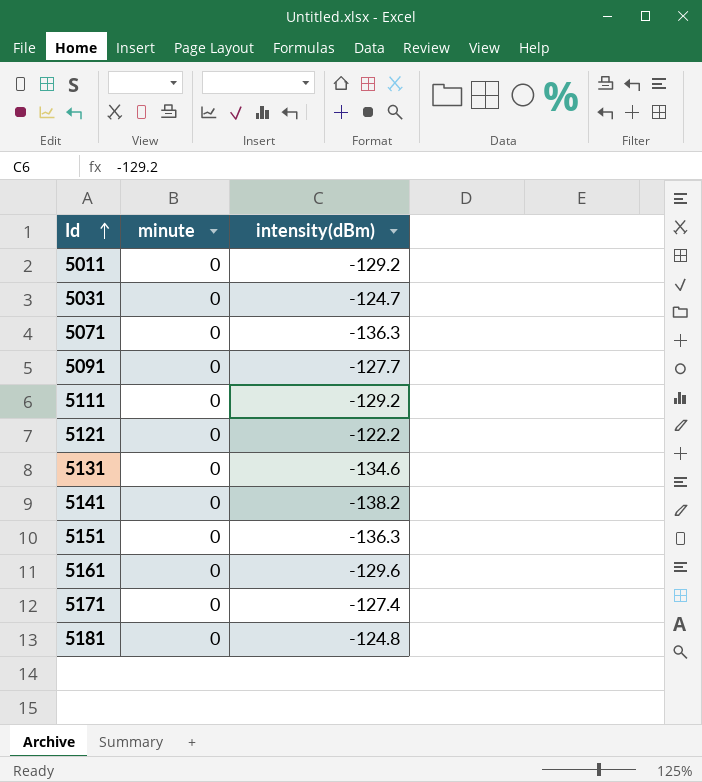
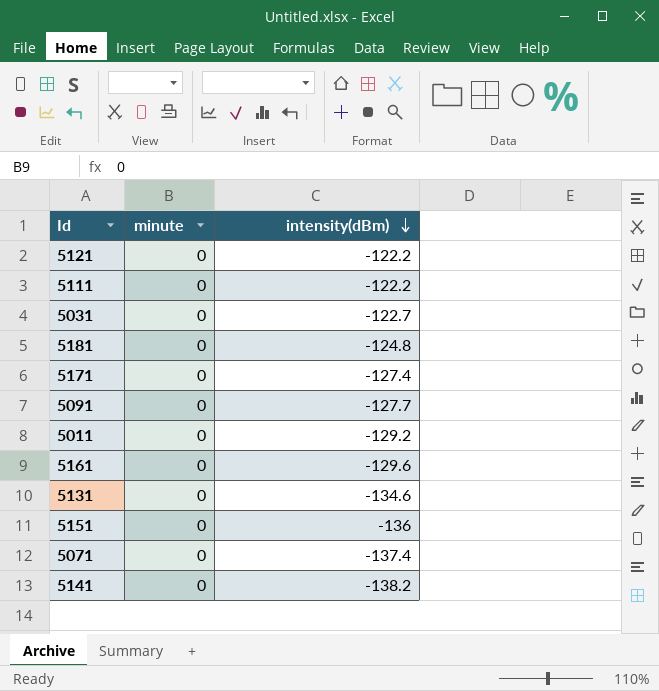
row order: Id ascending -> intensity(dBm) descending
5111 | intensity(dBm): -129.2 -> -122.2
5031 | intensity(dBm): -124.7 -> -122.7
5151 | intensity(dBm): -136.3 -> -136
5071 | intensity(dBm): -136.3 -> -137.4

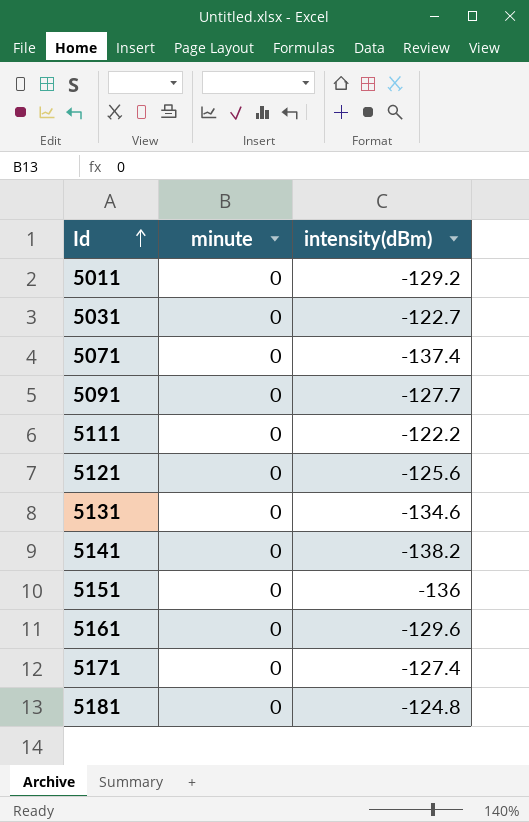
row order: intensity(dBm) descending -> Id ascending
5121 | intensity(dBm): -122.2 -> -125.6

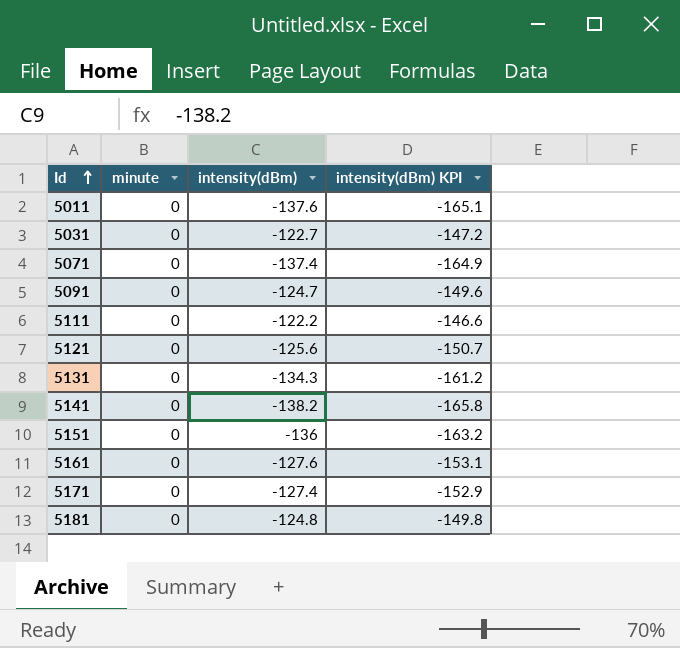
column intensity(dBm) KPI | formula: none -> [intensity(dBm)] * 1.2
5011 | intensity(dBm): -129.2 -> -137.6
5091 | intensity(dBm): -127.7 -> -124.7
5131 | intensity(dBm): -134.6 -> -134.3
5161 | intensity(dBm): -129.6 -> -127.6

